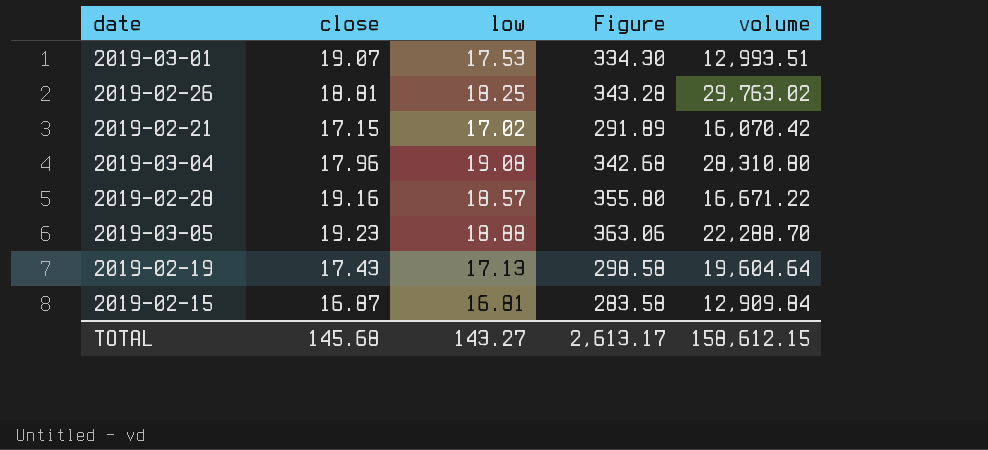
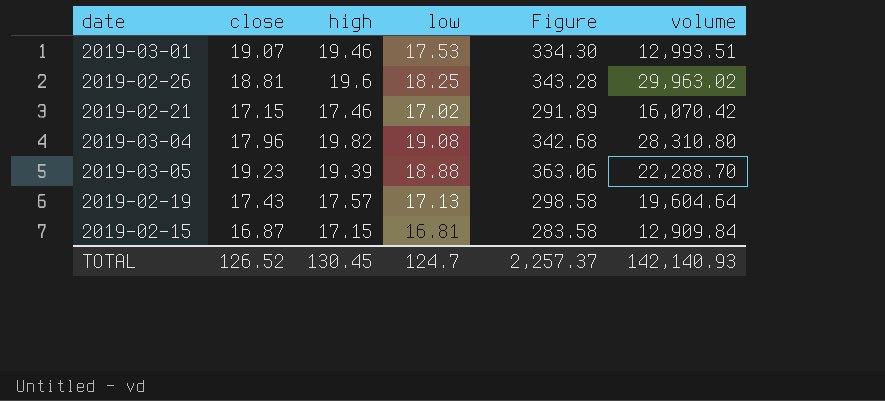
column high | position: none -> 3
row 2019-02-28: 19.16 | 18.57 | 355.80 | 16,671.22 -> none
2019-02-26 | volume: 29,763.02 -> 29,963.02
TOTAL | close: 145.68 -> 126.52
TOTAL | low: 143.27 -> 124.7
TOTAL | Figure: 2,613.17 -> 2,257.37
TOTAL | volume: 158,612.15 -> 142,140.93

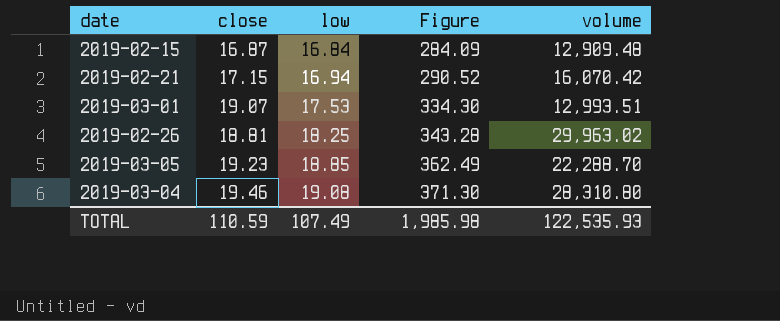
row order: none -> low ascending
column high | position: 3 -> none
row 2019-02-19: 17.43 | 17.57 | 17.13 | 298.58 | 19,604.64 -> none
2019-02-15 | low: 16.81 -> 16.84
2019-02-15 | Figure: 283.58 -> 284.09
2019-02-15 | volume: 12,909.84 -> 12,909.48
2019-02-21 | low: 17.02 -> 16.94
2019-02-21 | Figure: 291.89 -> 290.52
2019-03-05 | low: 18.88 -> 18.85
2019-03-05 | Figure: 363.06 -> 362.49
2019-03-04 | close: 17.96 -> 19.46
2019-03-04 | Figure: 342.68 -> 371.30
TOTAL | close: 126.52 -> 110.59
TOTAL | low: 124.7 -> 107.49
TOTAL | Figure: 2,257.37 -> 1,985.98
TOTAL | volume: 142,140.93 -> 122,535.93

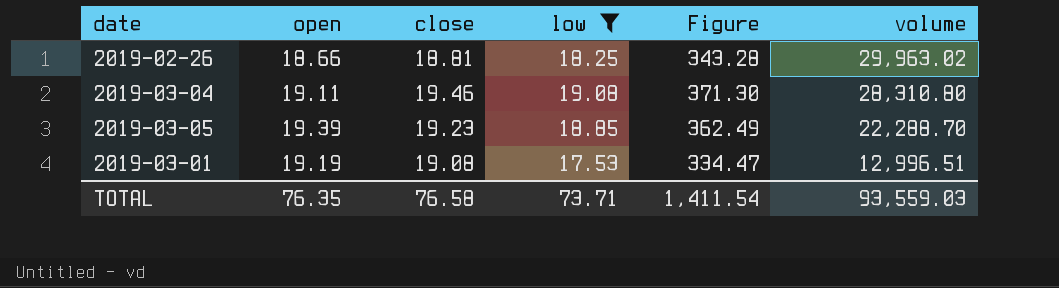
filter: none -> low >= 17.53
row order: low ascending -> volume descending
column open | position: none -> 2
2019-03-01 | close: 19.07 -> 19.08
2019-03-01 | Figure: 334.30 -> 334.47
2019-03-01 | volume: 12,993.51 -> 12,996.51
TOTAL | close: 110.59 -> 76.58
TOTAL | low: 107.49 -> 73.71
TOTAL | Figure: 1,985.98 -> 1,411.54
TOTAL | volume: 122,535.93 -> 93,559.03

